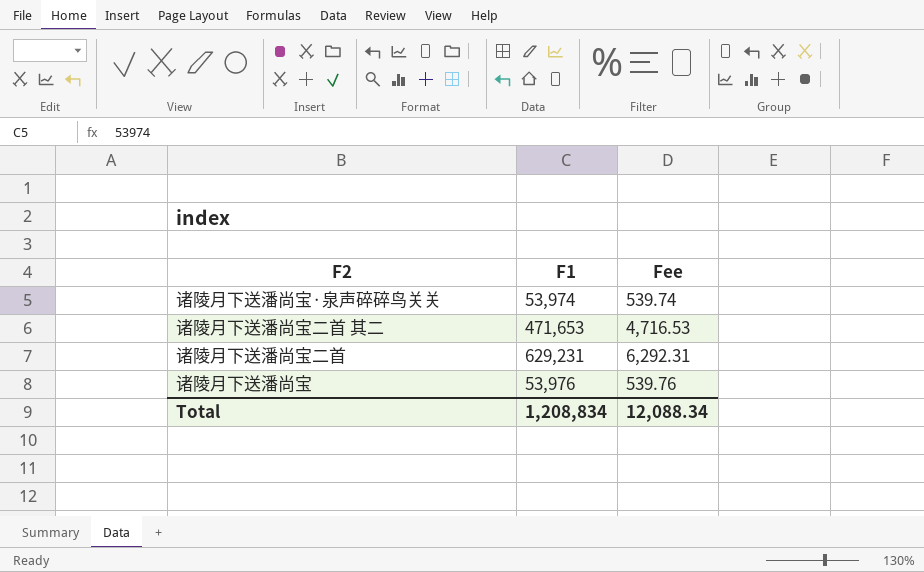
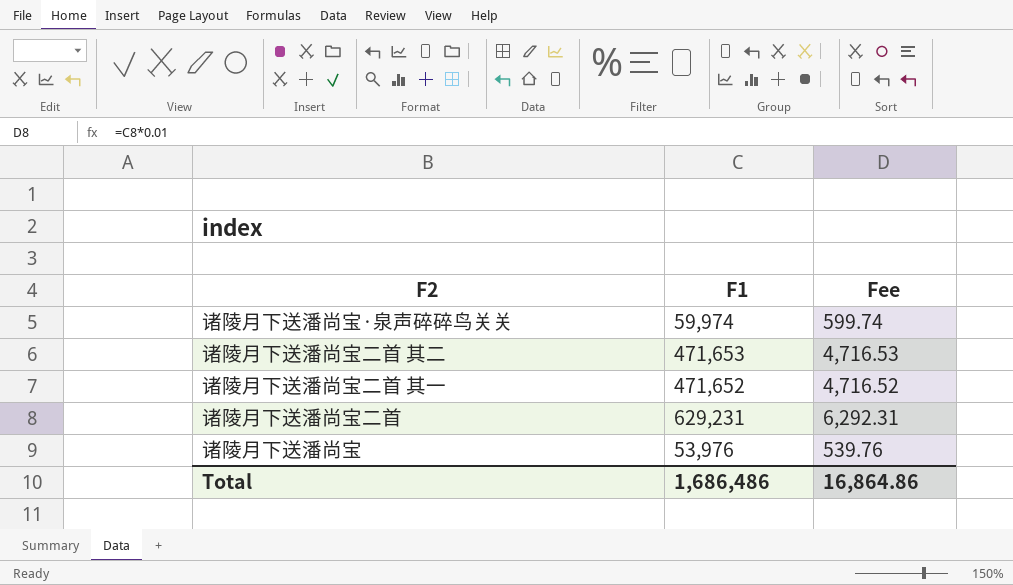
诸陵月下送潘尚宝·泉声碎碎鸟关关 | F1: 53,974 -> 59,974
诸陵月下送潘尚宝·泉声碎碎鸟关关 | Fee: 539.74 -> 599.74
row 诸陵月下送潘尚宝二首 其一: none -> 471,652 | 4,716.52
Total | F1: 1,208,834 -> 1,686,486
Total | Fee: 12,088.34 -> 16,864.86

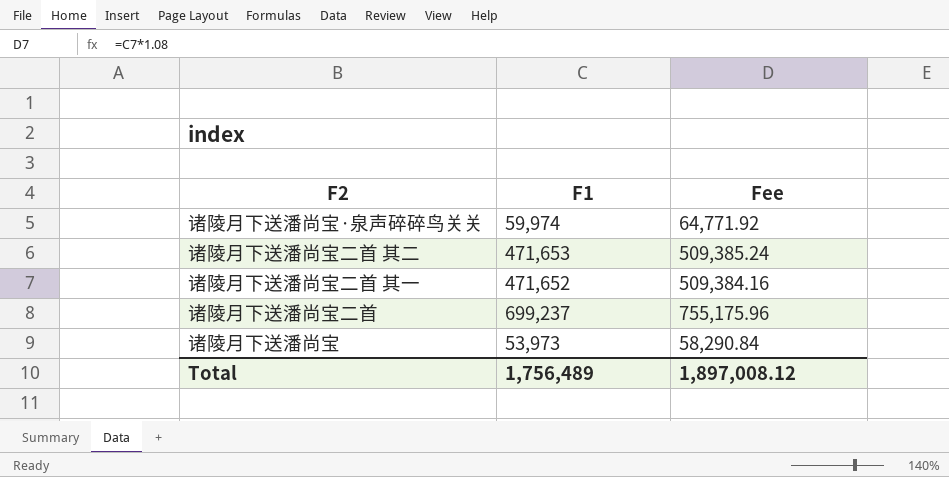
column Fee | formula: [F1] * 0.01 -> [F1] * 1.08
诸陵月下送潘尚宝二首 | F1: 629,231 -> 699,237
诸陵月下送潘尚宝 | F1: 53,976 -> 53,973
Total | F1: 1,686,486 -> 1,756,489
Total | Fee: 16,864.86 -> 1,897,008.12

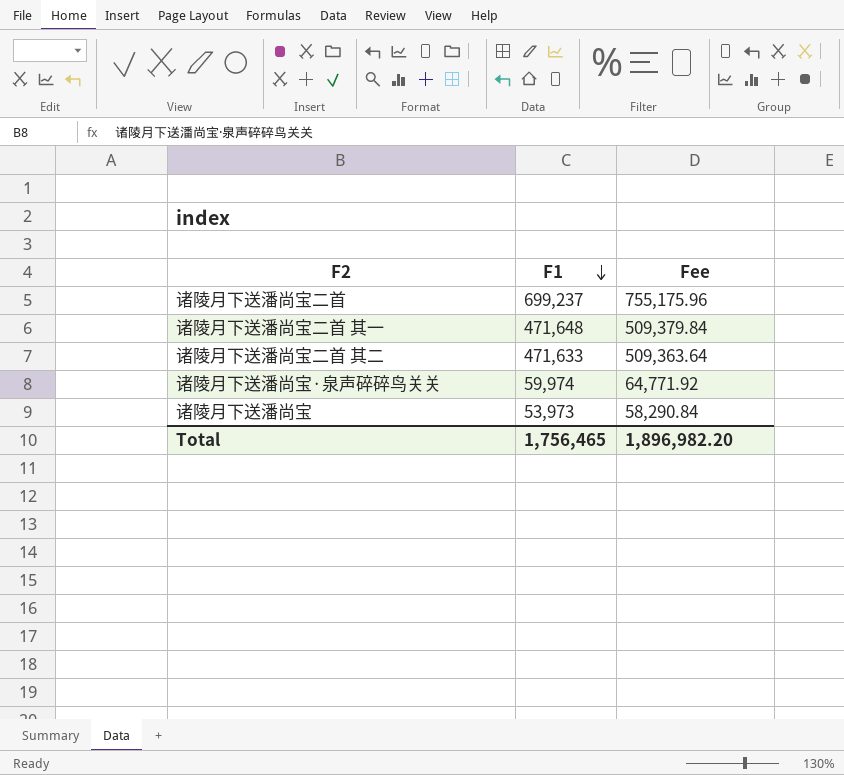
row order: none -> F1 descending
诸陵月下送潘尚宝二首 其一 | F1: 471,652 -> 471,648
诸陵月下送潘尚宝二首 其一 | Fee: 509,384.16 -> 509,379.84
诸陵月下送潘尚宝二首 其二 | F1: 471,653 -> 471,633
诸陵月下送潘尚宝二首 其二 | Fee: 509,385.24 -> 509,363.64
Total | F1: 1,756,489 -> 1,756,465
Total | Fee: 1,897,008.12 -> 1,896,982.20

